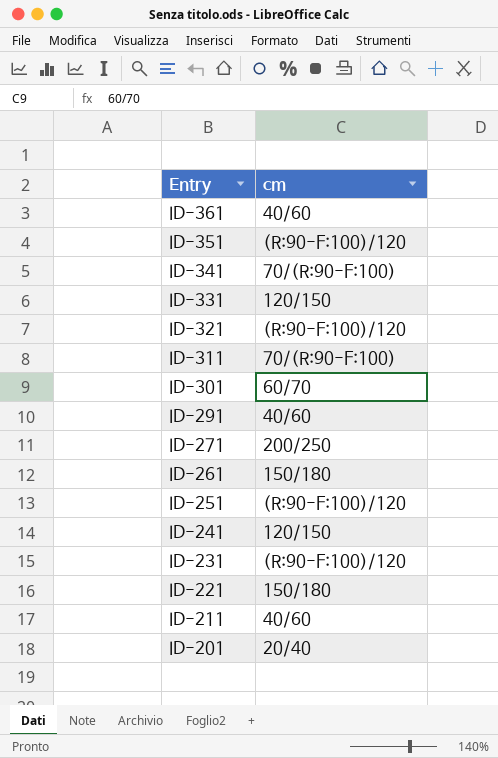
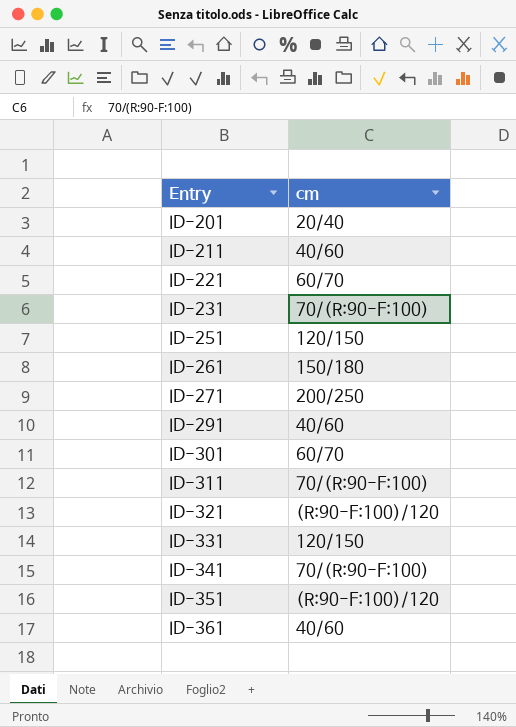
row order: Entry descending -> Entry ascending
row ID-241: 120/150 -> none
ID-221 | cm: 150/180 -> 60/70
ID-231 | cm: (R:90-F:100)/120 -> 70/(R:90-F:100)
ID-251 | cm: (R:90-F:100)/120 -> 120/150

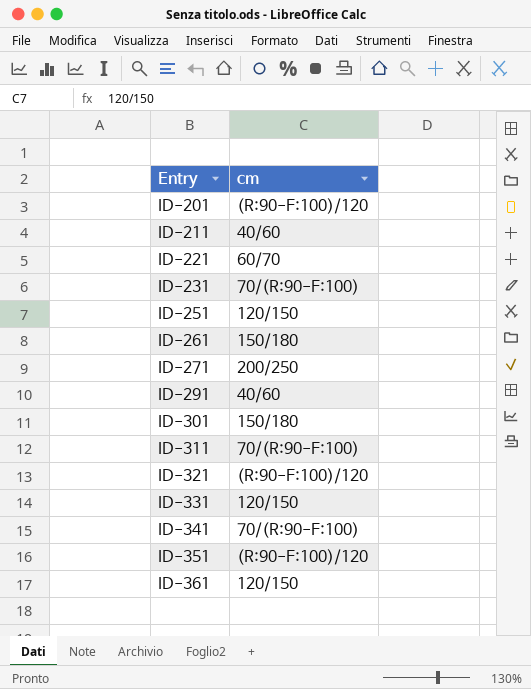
ID-201 | cm: 20/40 -> (R:90-F:100)/120
ID-301 | cm: 60/70 -> 150/180
ID-361 | cm: 40/60 -> 120/150

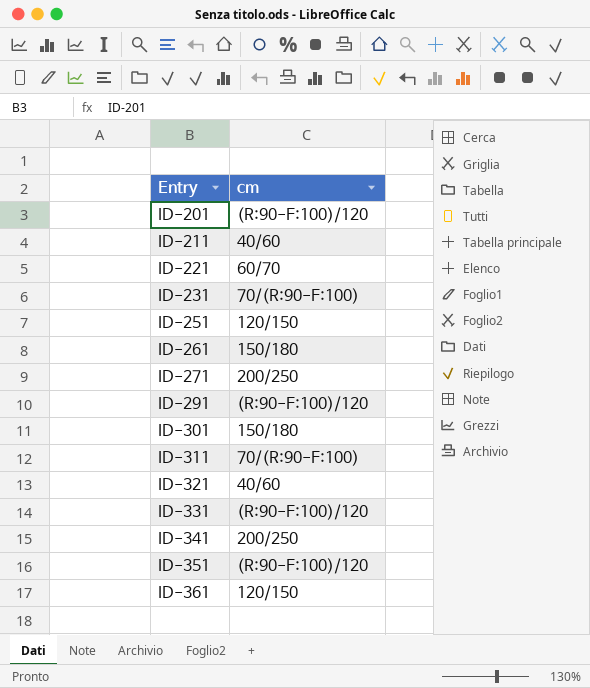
ID-291 | cm: 40/60 -> (R:90-F:100)/120
ID-321 | cm: (R:90-F:100)/120 -> 40/60
ID-331 | cm: 120/150 -> (R:90-F:100)/120
ID-341 | cm: 70/(R:90-F:100) -> 200/250

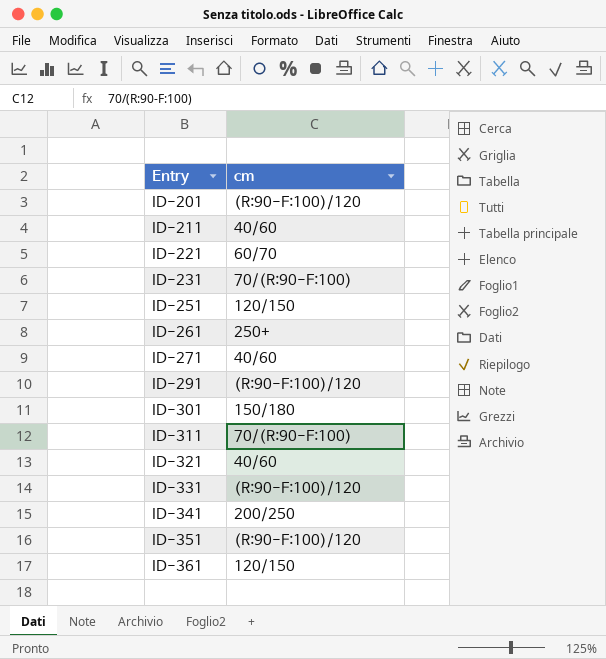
ID-261 | cm: 150/180 -> 250+
ID-271 | cm: 200/250 -> 40/60

